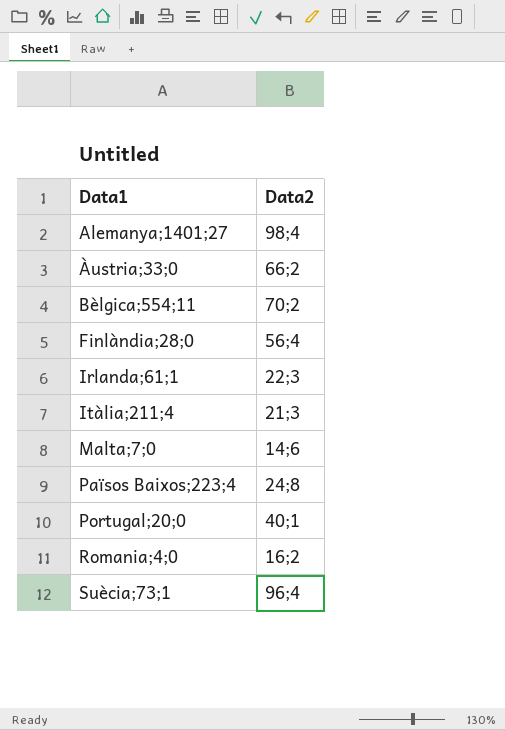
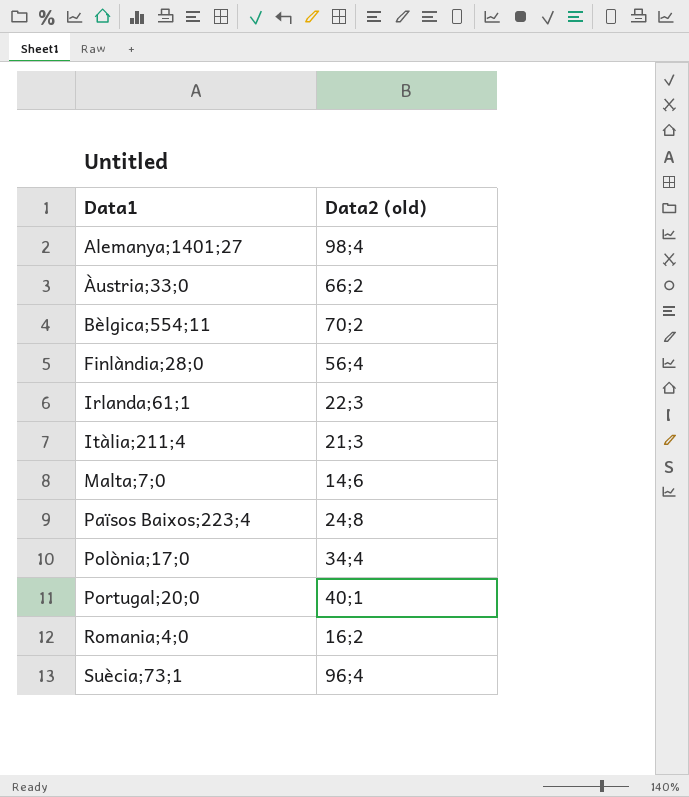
column name: Data2 -> Data2 (old)
row Polònia;17;0: none -> 34;4

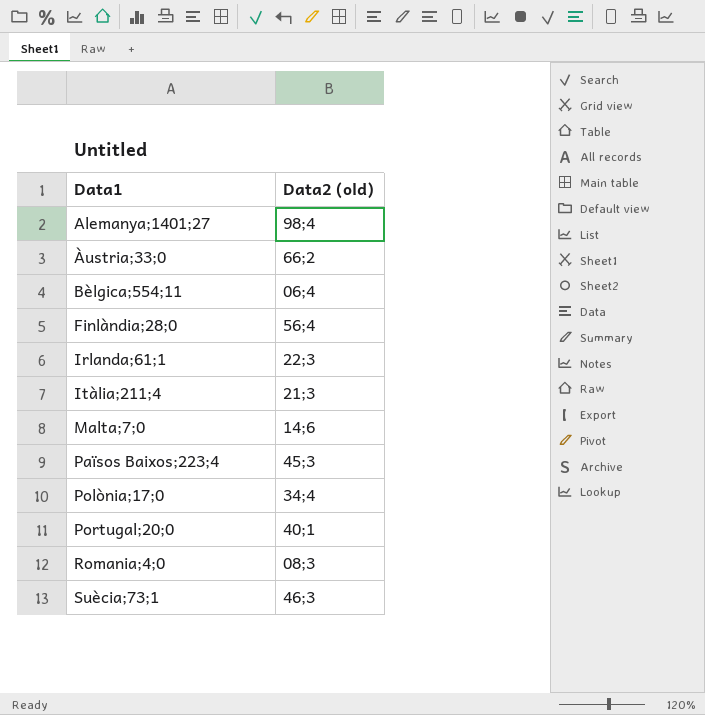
Bèlgica;554;11 | Data2 (old): 70;2 -> 06;4
Països Baixos;223;4 | Data2 (old): 24;8 -> 45;3
Romania;4;0 | Data2 (old): 16;2 -> 08;3
Suècia;73;1 | Data2 (old): 96;4 -> 46;3

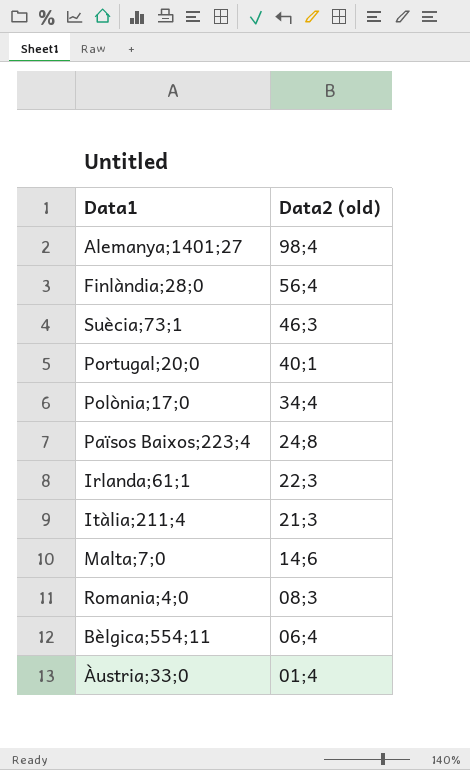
row order: Data1 ascending -> Data2 (old) descending
Països Baixos;223;4 | Data2 (old): 45;3 -> 24;8
Àustria;33;0 | Data2 (old): 66;2 -> 01;4

